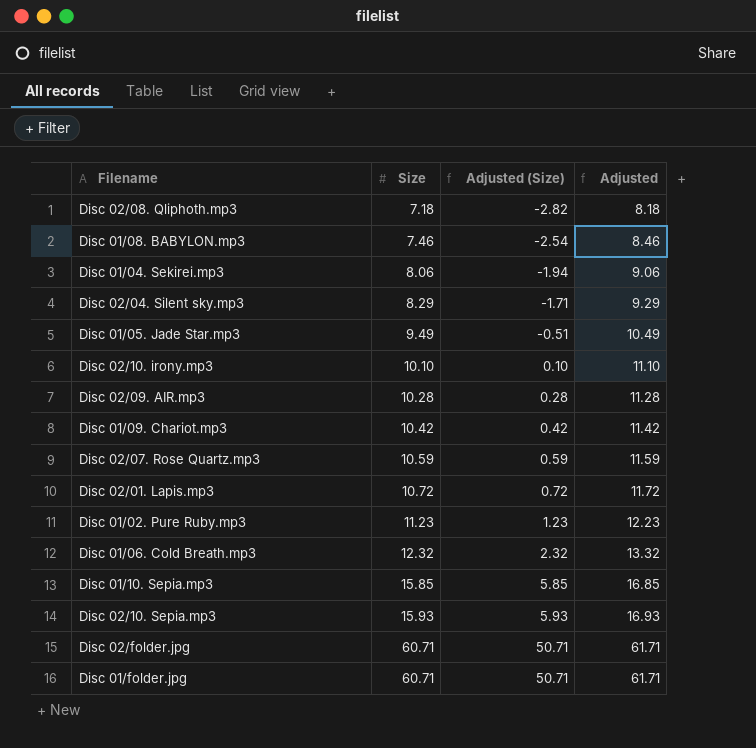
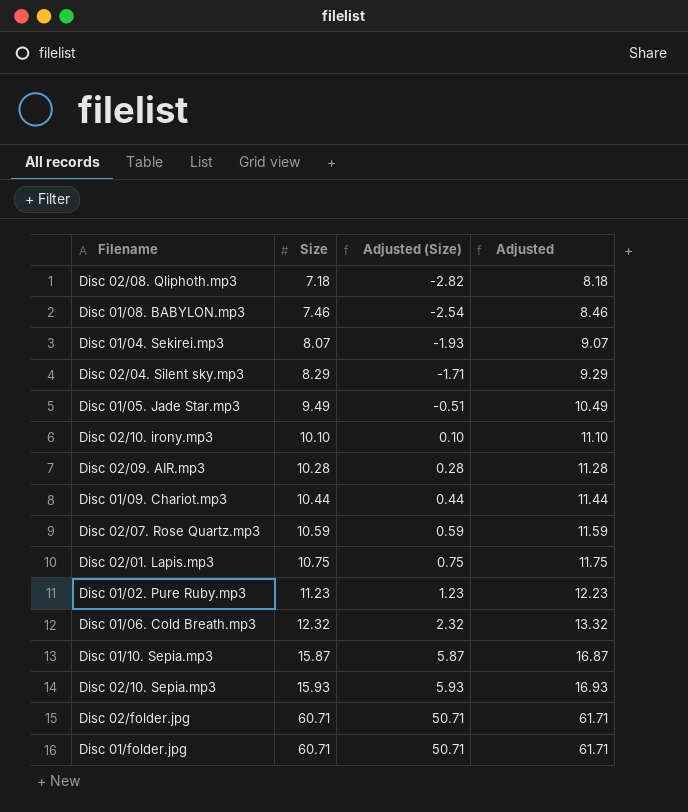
Disc 01/04. Sekirei.mp3 | Size: 8.06 -> 8.07
Disc 01/04. Sekirei.mp3 | Adjusted (Size): -1.94 -> -1.93
Disc 01/04. Sekirei.mp3 | Adjusted: 9.06 -> 9.07
Disc 01/09. Chariot.mp3 | Size: 10.42 -> 10.44
Disc 01/09. Chariot.mp3 | Adjusted (Size): 0.42 -> 0.44
Disc 01/09. Chariot.mp3 | Adjusted: 11.42 -> 11.44
Disc 02/01. Lapis.mp3 | Size: 10.72 -> 10.75
Disc 02/01. Lapis.mp3 | Adjusted (Size): 0.72 -> 0.75
Disc 02/01. Lapis.mp3 | Adjusted: 11.72 -> 11.75
Disc 01/10. Sepia.mp3 | Size: 15.85 -> 15.87
Disc 01/10. Sepia.mp3 | Adjusted (Size): 5.85 -> 5.87
Disc 01/10. Sepia.mp3 | Adjusted: 16.85 -> 16.87

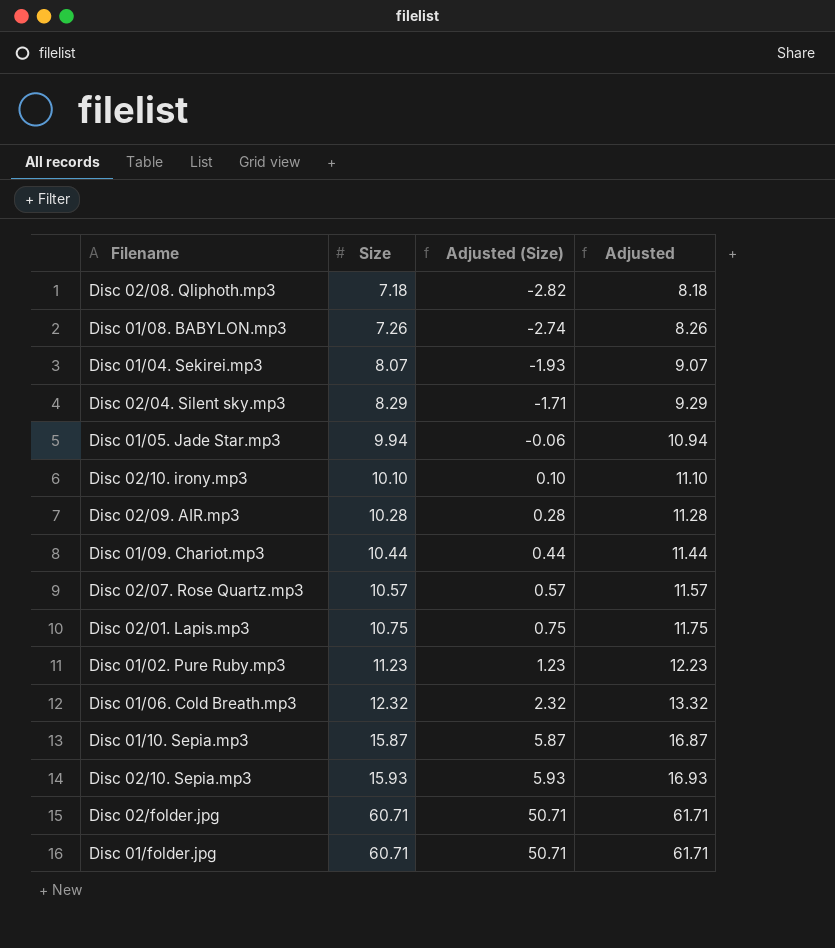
Disc 01/08. BABYLON.mp3 | Size: 7.46 -> 7.26
Disc 01/08. BABYLON.mp3 | Adjusted (Size): -2.54 -> -2.74
Disc 01/08. BABYLON.mp3 | Adjusted: 8.46 -> 8.26
Disc 01/05. Jade Star.mp3 | Size: 9.49 -> 9.94
Disc 01/05. Jade Star.mp3 | Adjusted (Size): -0.51 -> -0.06
Disc 01/05. Jade Star.mp3 | Adjusted: 10.49 -> 10.94
Disc 02/07. Rose Quartz.mp3 | Size: 10.59 -> 10.57
Disc 02/07. Rose Quartz.mp3 | Adjusted (Size): 0.59 -> 0.57
Disc 02/07. Rose Quartz.mp3 | Adjusted: 11.59 -> 11.57

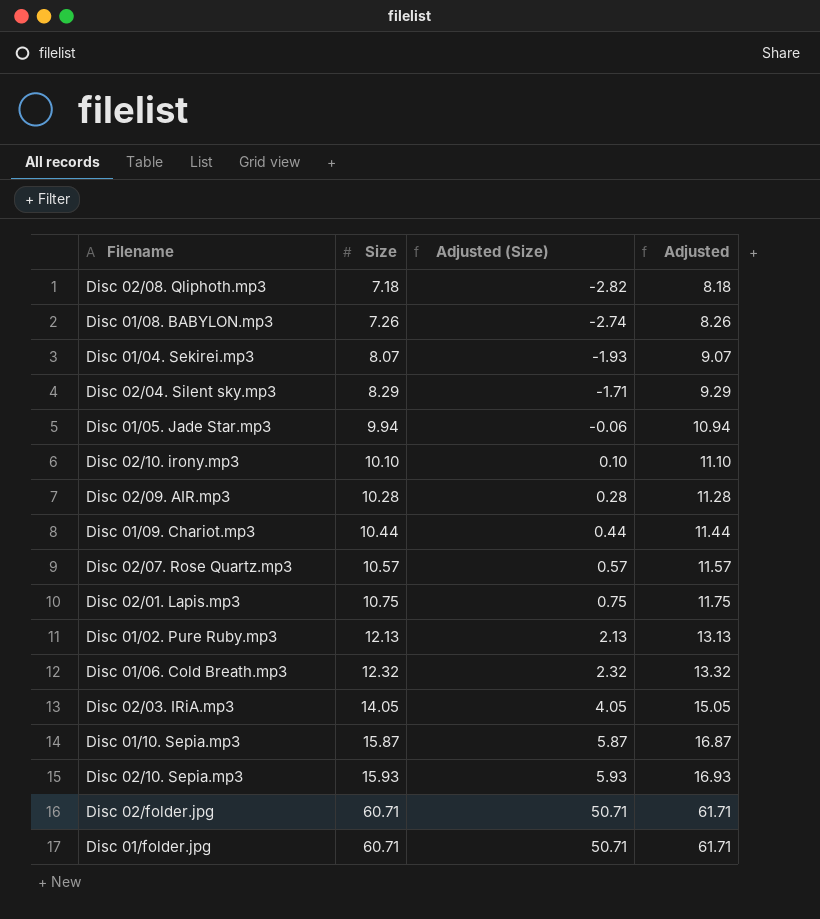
Disc 01/02. Pure Ruby.mp3 | Size: 11.23 -> 12.13
Disc 01/02. Pure Ruby.mp3 | Adjusted (Size): 1.23 -> 2.13
Disc 01/02. Pure Ruby.mp3 | Adjusted: 12.23 -> 13.13
row Disc 02/03. IRiA.mp3: none -> 14.05 | 4.05 | 15.05

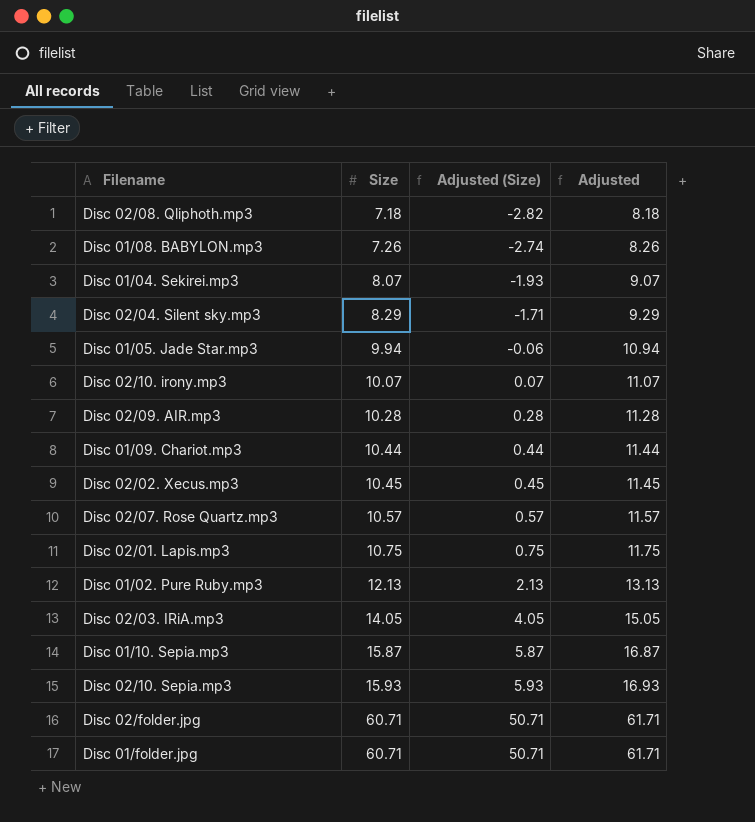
row Disc 01/06. Cold Breath.mp3: 12.32 | 2.32 | 13.32 -> none
Disc 02/10. irony.mp3 | Size: 10.10 -> 10.07
Disc 02/10. irony.mp3 | Adjusted (Size): 0.10 -> 0.07
Disc 02/10. irony.mp3 | Adjusted: 11.10 -> 11.07
row Disc 02/02. Xecus.mp3: none -> 10.45 | 0.45 | 11.45

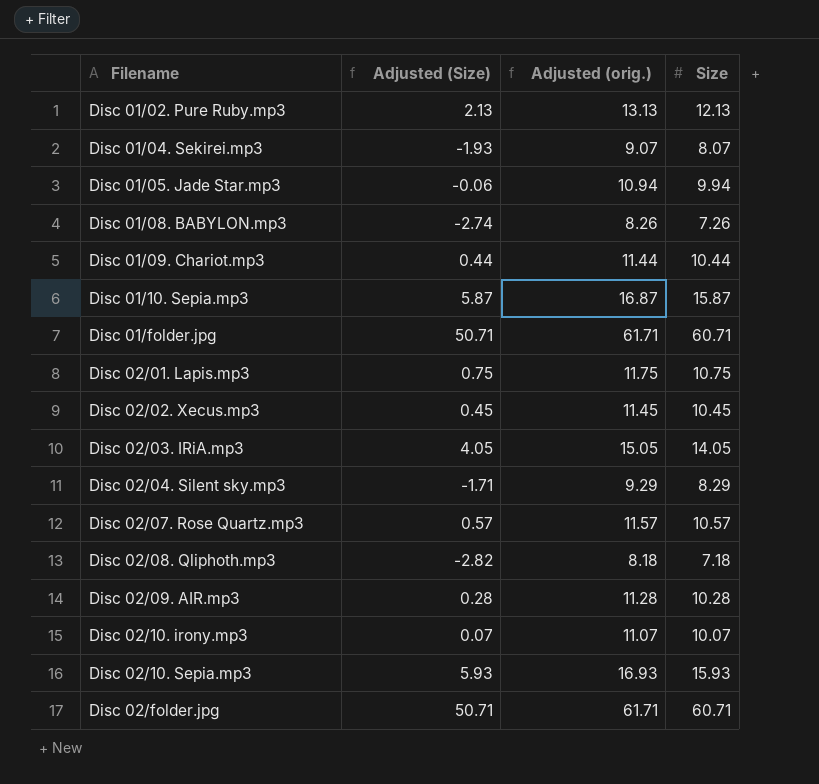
row order: Size ascending -> Filename ascending
column name: Adjusted -> Adjusted (orig.)
column Size | position: 2 -> 4

